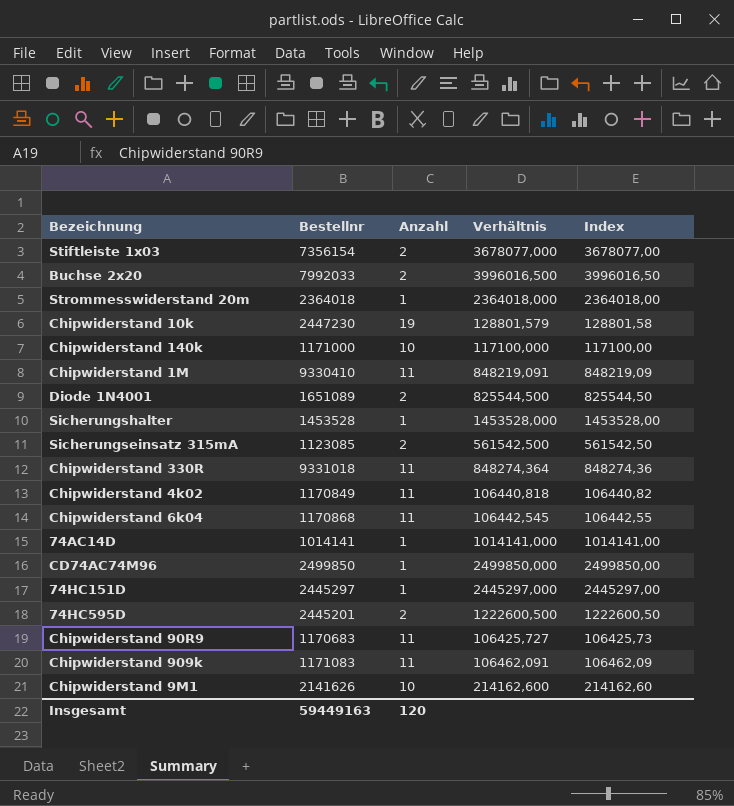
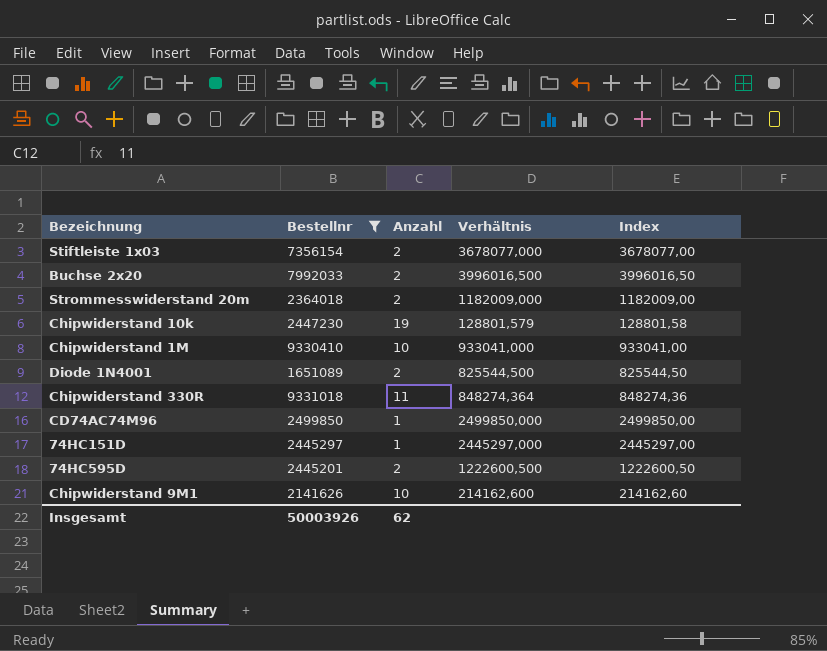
filter: none -> Bestellnr >= 1651089
Strommesswiderstand 20m | Anzahl: 1 -> 2
Strommesswiderstand 20m | Verhältnis: 2364018,000 -> 1182009,000
Strommesswiderstand 20m | Index: 2364018,00 -> 1182009,00
Chipwiderstand 1M | Anzahl: 11 -> 10
Chipwiderstand 1M | Verhältnis: 848219,091 -> 933041,000
Chipwiderstand 1M | Index: 848219,09 -> 933041,00
Insgesamt | Bestellnr: 59449163 -> 50003926
Insgesamt | Anzahl: 120 -> 62

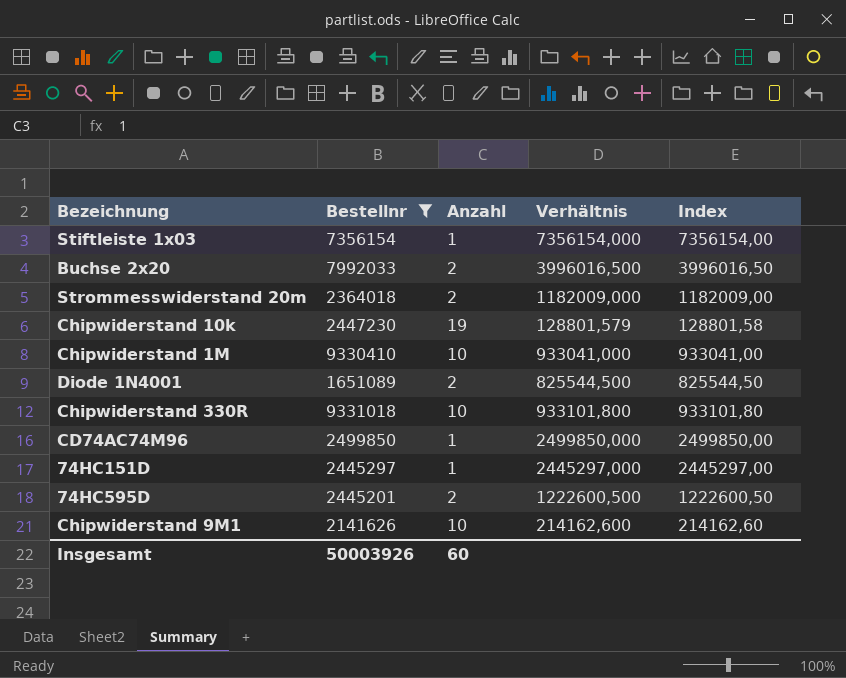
Stiftleiste 1x03 | Anzahl: 2 -> 1
Stiftleiste 1x03 | Verhältnis: 3678077,000 -> 7356154,000
Stiftleiste 1x03 | Index: 3678077,00 -> 7356154,00
Chipwiderstand 330R | Anzahl: 11 -> 10
Chipwiderstand 330R | Verhältnis: 848274,364 -> 933101,800
Chipwiderstand 330R | Index: 848274,36 -> 933101,80
Insgesamt | Anzahl: 62 -> 60

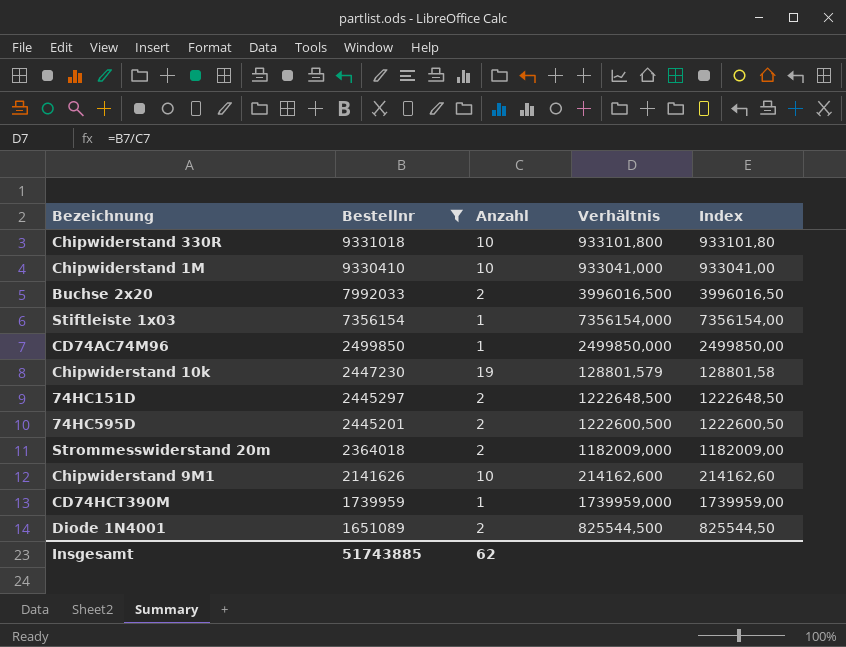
row order: none -> Bestellnr descending
74HC151D | Anzahl: 1 -> 2
74HC151D | Verhältnis: 2445297,000 -> 1222648,500
74HC151D | Index: 2445297,00 -> 1222648,50
row CD74HCT390M: none -> 1739959 | 1 | 1739959,000 | 1739959,00
Insgesamt | Bestellnr: 50003926 -> 51743885
Insgesamt | Anzahl: 60 -> 62

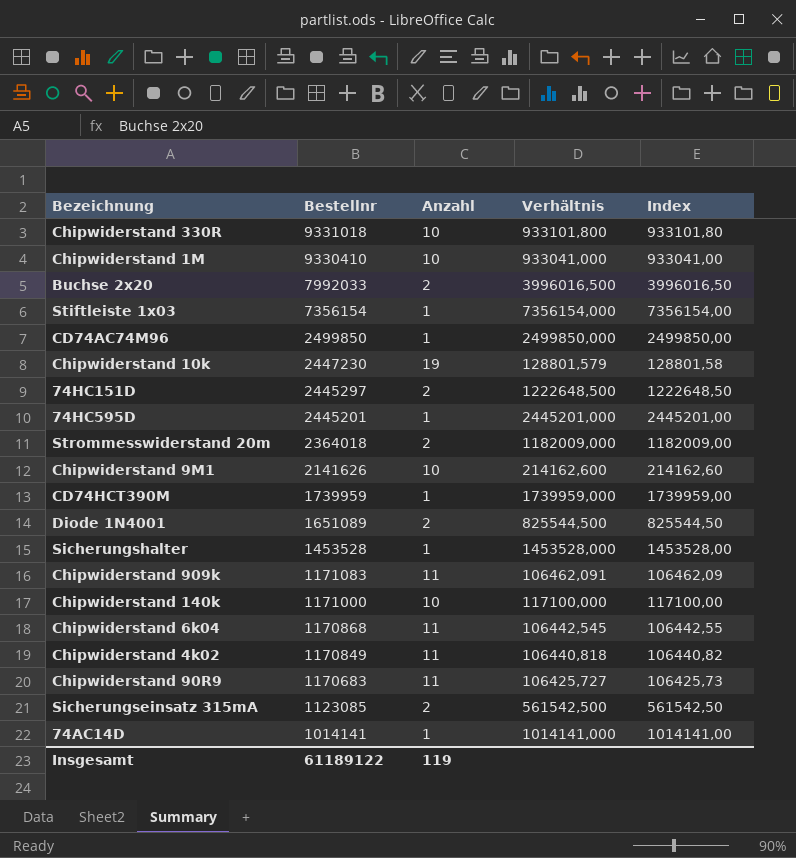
filter: Bestellnr >= 1651089 -> none
74HC595D | Anzahl: 2 -> 1
74HC595D | Verhältnis: 1222600,500 -> 2445201,000
74HC595D | Index: 1222600,50 -> 2445201,00
Insgesamt | Bestellnr: 51743885 -> 61189122
Insgesamt | Anzahl: 62 -> 119

